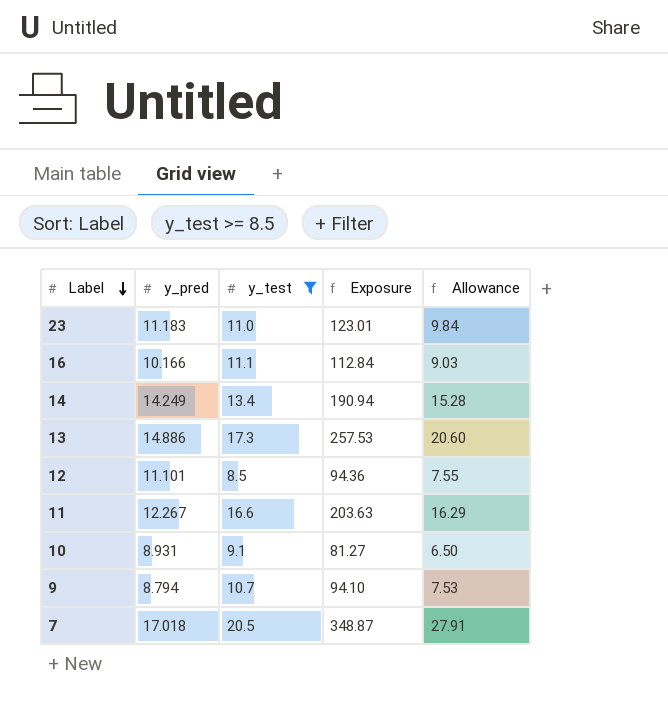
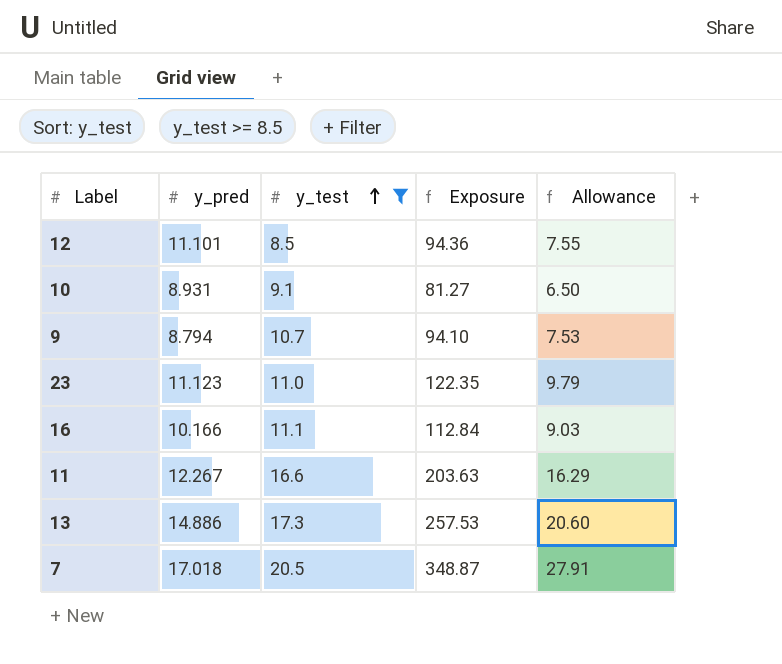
row order: Label descending -> y_test ascending
row 14: 14.249 | 13.4 | 190.94 | 15.28 -> none
23 | y_pred: 11.183 -> 11.123
23 | Exposure: 123.01 -> 122.35
23 | Allowance: 9.84 -> 9.79

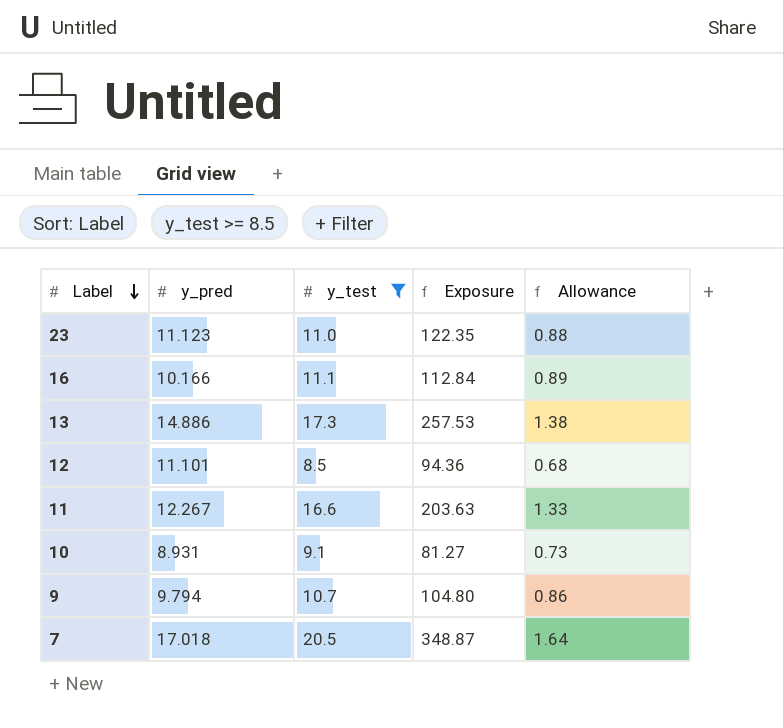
row order: y_test ascending -> Label descending
column Allowance | formula: [Exposure] * 0.08 -> [y_test] * 0.08
9 | y_pred: 8.794 -> 9.794
9 | Exposure: 94.10 -> 104.80

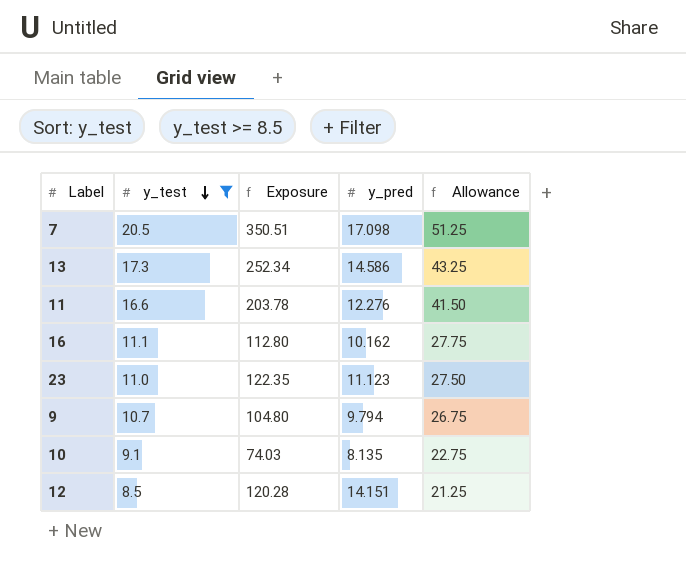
row order: Label descending -> y_test descending
column y_pred | position: 2 -> 4
column Allowance | formula: [y_test] * 0.08 -> [y_test] * 2.5
7 | Exposure: 348.87 -> 350.51
7 | y_pred: 17.018 -> 17.098
13 | Exposure: 257.53 -> 252.34
13 | y_pred: 14.886 -> 14.586
11 | Exposure: 203.63 -> 203.78
11 | y_pred: 12.267 -> 12.276
16 | Exposure: 112.84 -> 112.80
16 | y_pred: 10.166 -> 10.162
10 | Exposure: 81.27 -> 74.03
10 | y_pred: 8.931 -> 8.135
12 | Exposure: 94.36 -> 120.28
12 | y_pred: 11.101 -> 14.151

